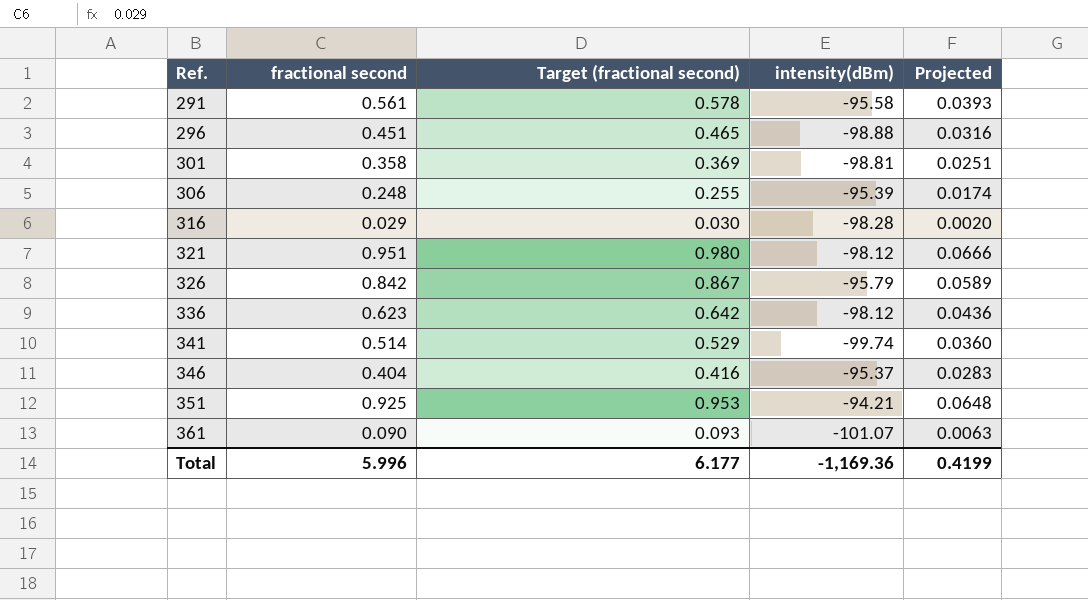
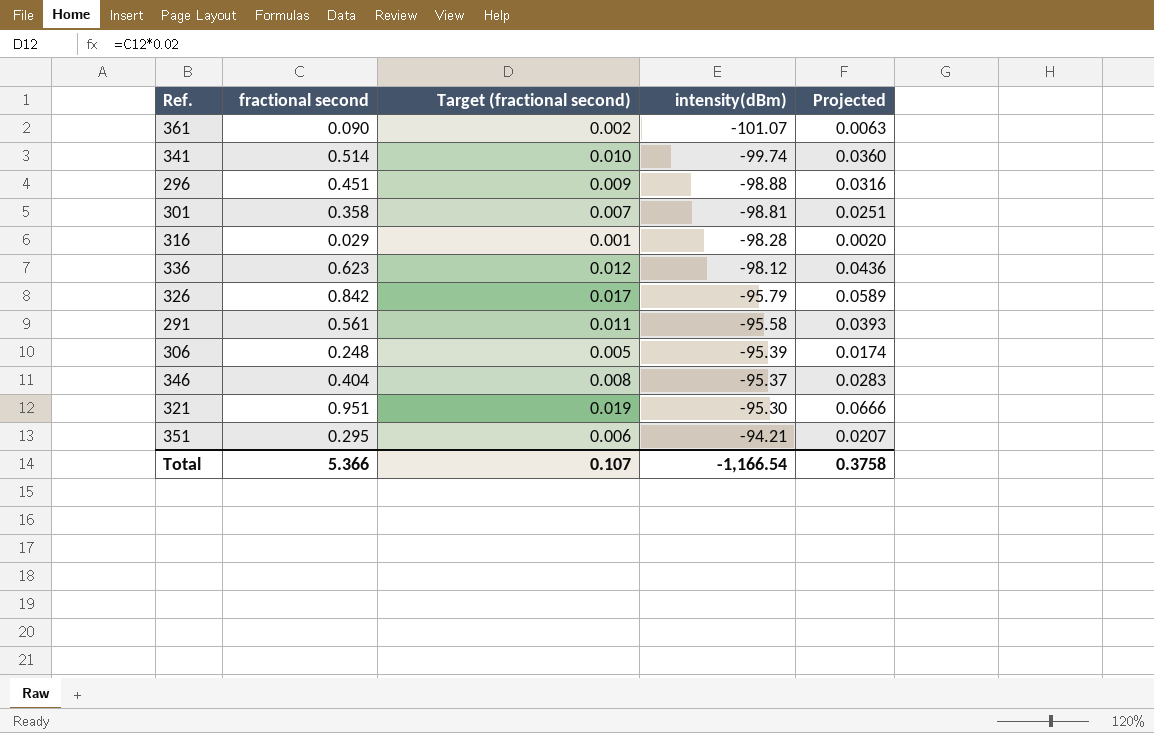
row order: Ref. ascending -> intensity(dBm) ascending
column Target (fractional second) | formula: [fractional second] * 1.03 -> [fractional second] * 0.02
321 | intensity(dBm): -98.12 -> -95.30
351 | fractional second: 0.925 -> 0.295
351 | Projected: 0.0648 -> 0.0207
Total | fractional second: 5.996 -> 5.366
Total | Target (fractional second): 6.177 -> 0.107
Total | intensity(dBm): -1,169.36 -> -1,166.54
Total | Projected: 0.4199 -> 0.3758

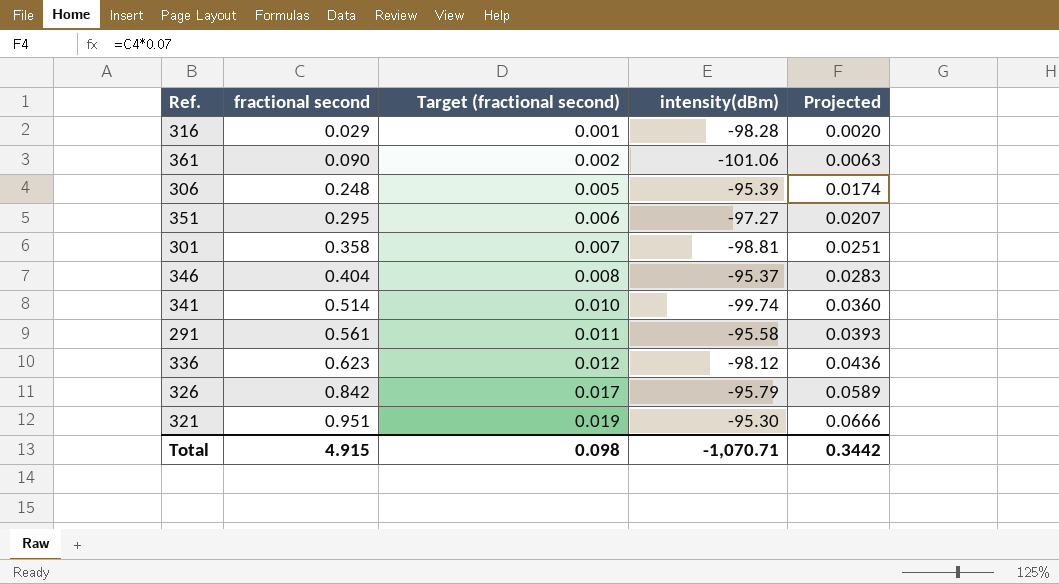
row order: intensity(dBm) ascending -> fractional second ascending
row 296: 0.451 | 0.009 | -98.88 | 0.0316 -> none
361 | intensity(dBm): -101.07 -> -101.06
351 | intensity(dBm): -94.21 -> -97.27
Total | fractional second: 5.366 -> 4.915
Total | Target (fractional second): 0.107 -> 0.098
Total | intensity(dBm): -1,166.54 -> -1,070.71
Total | Projected: 0.3758 -> 0.3442

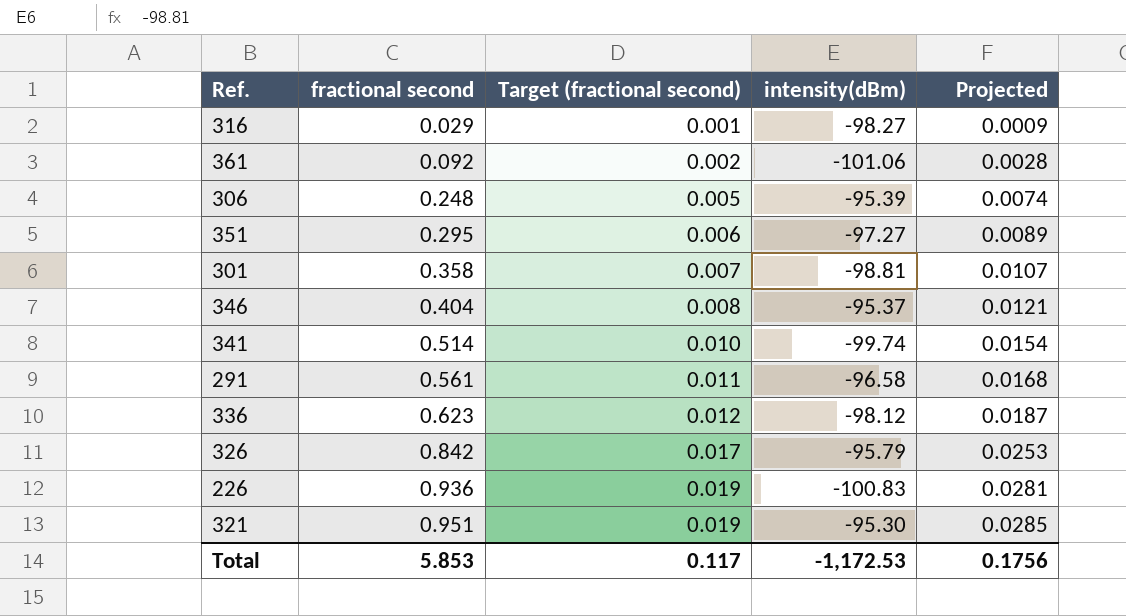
column Projected | formula: [fractional second] * 0.07 -> [fractional second] * 0.03
316 | intensity(dBm): -98.28 -> -98.27
361 | fractional second: 0.090 -> 0.092
291 | intensity(dBm): -95.58 -> -96.58
row 226: none -> 0.936 | 0.019 | -100.83 | 0.0281
Total | fractional second: 4.915 -> 5.853
Total | Target (fractional second): 0.098 -> 0.117
Total | intensity(dBm): -1,070.71 -> -1,172.53
Total | Projected: 0.3442 -> 0.1756

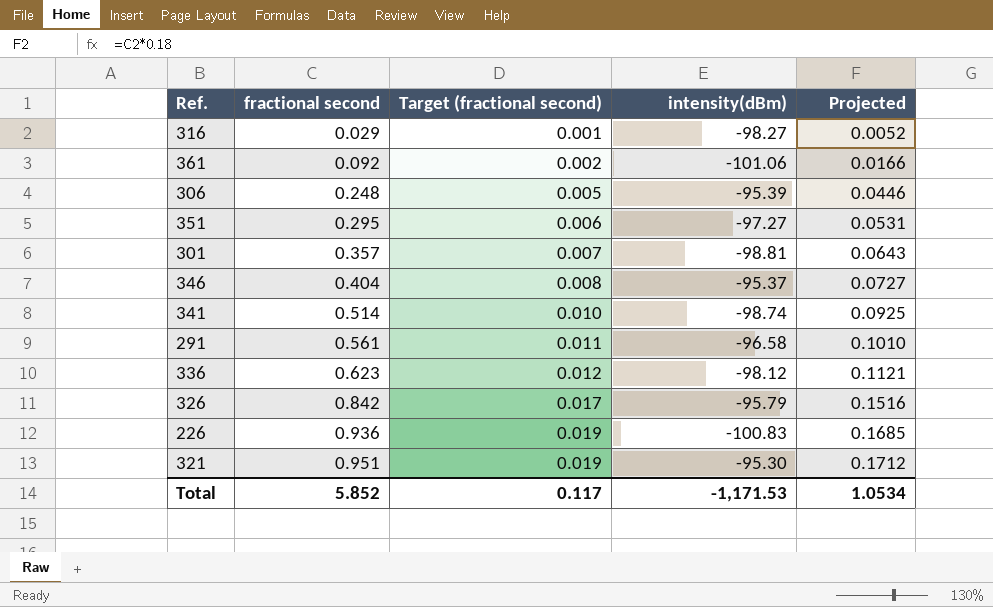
column Projected | formula: [fractional second] * 0.03 -> [fractional second] * 0.18
301 | fractional second: 0.358 -> 0.357
341 | intensity(dBm): -99.74 -> -98.74
Total | fractional second: 5.853 -> 5.852
Total | intensity(dBm): -1,172.53 -> -1,171.53
Total | Projected: 0.1756 -> 1.0534

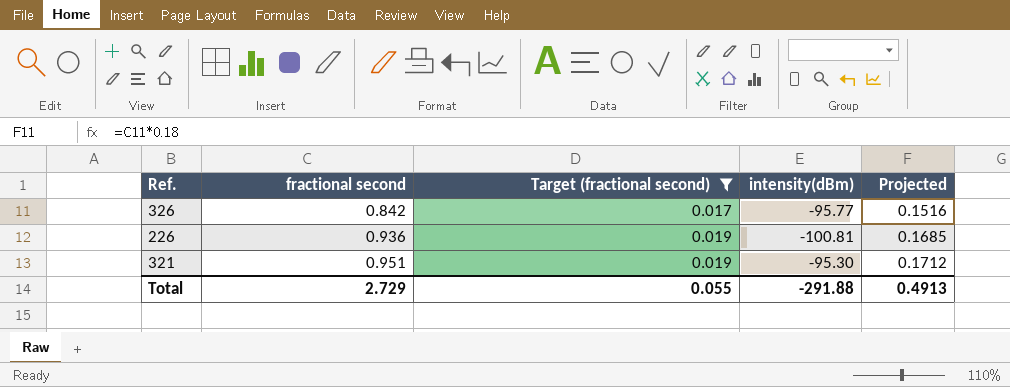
filter: none -> Target (fractional second) >= 0.017
326 | intensity(dBm): -95.79 -> -95.77
226 | intensity(dBm): -100.83 -> -100.81
Total | fractional second: 5.852 -> 2.729
Total | Target (fractional second): 0.117 -> 0.055
Total | intensity(dBm): -1,171.53 -> -291.88
Total | Projected: 1.0534 -> 0.4913

